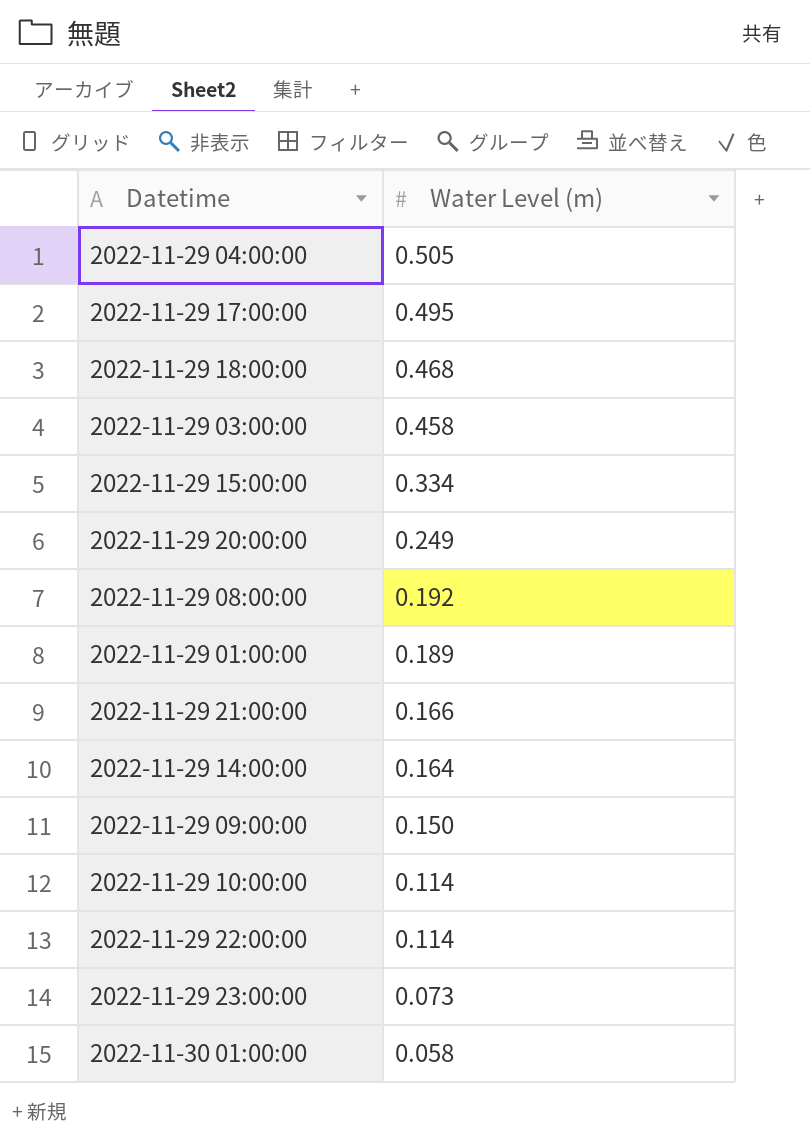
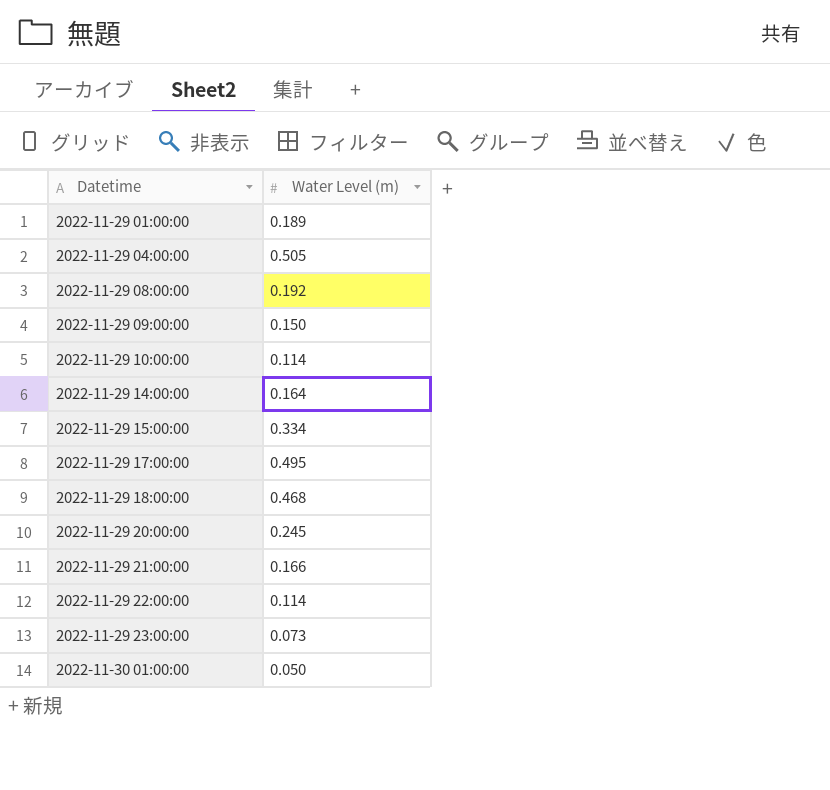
row order: Water Level (m) descending -> Datetime ascending
row 2022-11-29 03:00:00: 0.458 -> none
2022-11-29 20:00:00 | Water Level (m): 0.249 -> 0.245
2022-11-30 01:00:00 | Water Level (m): 0.058 -> 0.050

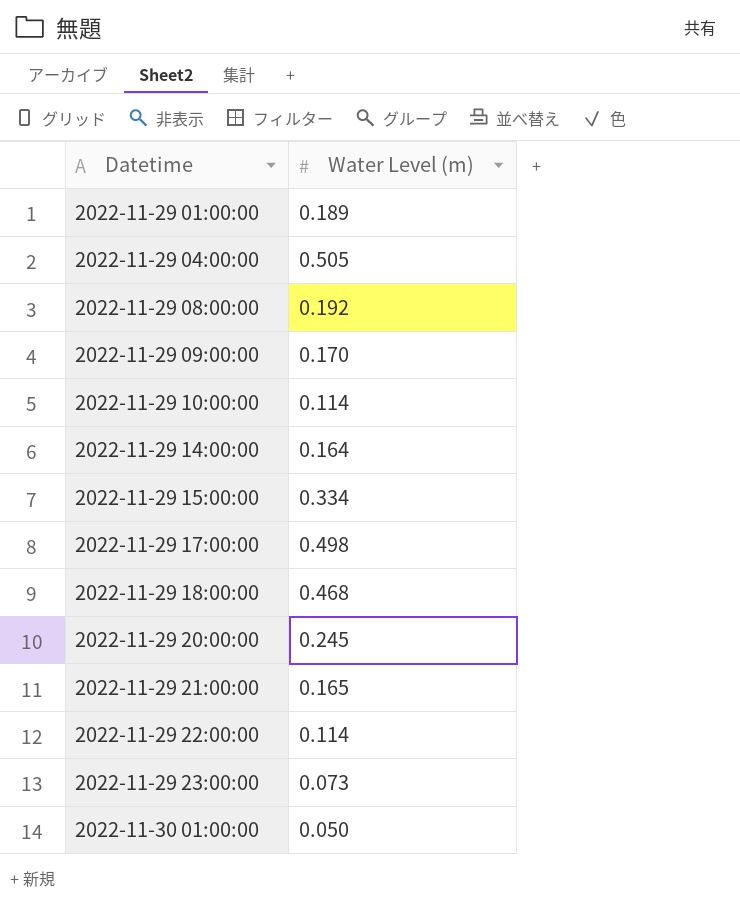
2022-11-29 09:00:00 | Water Level (m): 0.150 -> 0.170
2022-11-29 17:00:00 | Water Level (m): 0.495 -> 0.498
2022-11-29 21:00:00 | Water Level (m): 0.166 -> 0.165

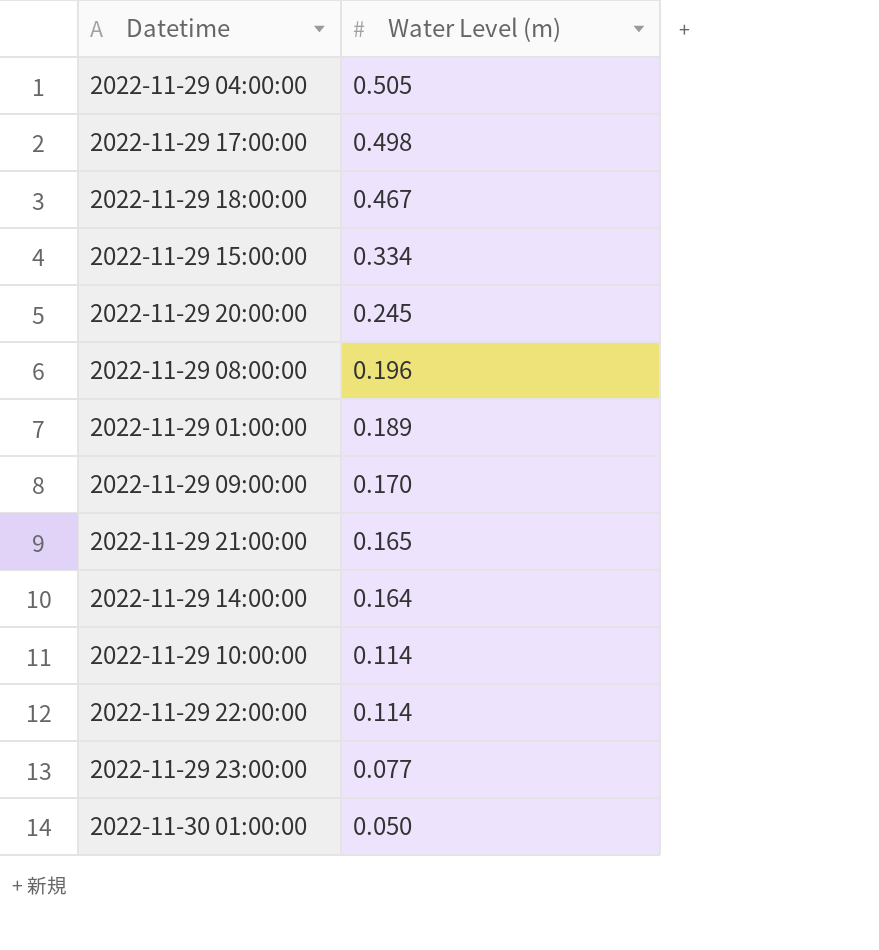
row order: Datetime ascending -> Water Level (m) descending
2022-11-29 18:00:00 | Water Level (m): 0.468 -> 0.467
2022-11-29 08:00:00 | Water Level (m): 0.192 -> 0.196
2022-11-29 23:00:00 | Water Level (m): 0.073 -> 0.077

